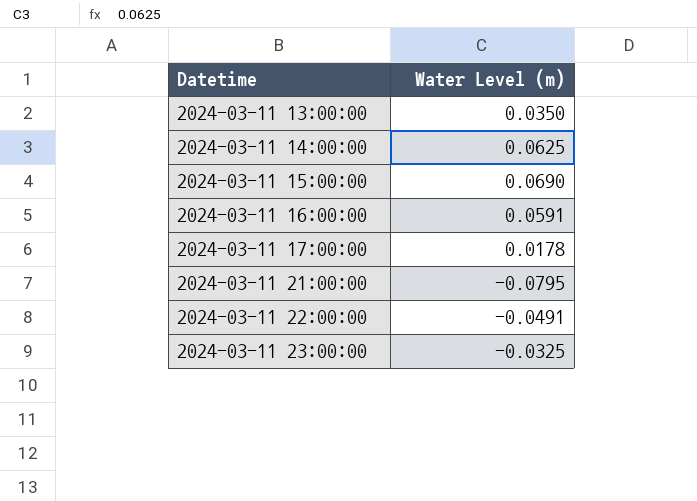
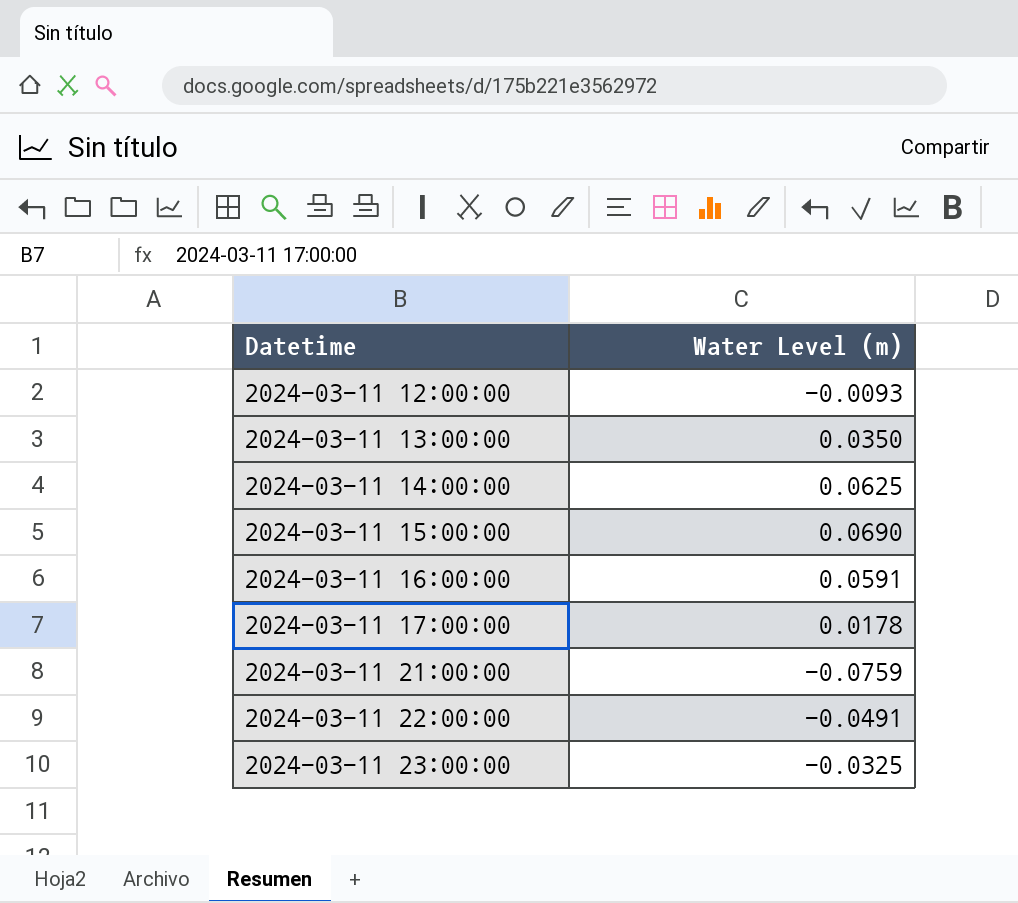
row 2024-03-11 12:00:00: none -> -0.0093
2024-03-11 21:00:00 | Water Level (m): -0.0795 -> -0.0759

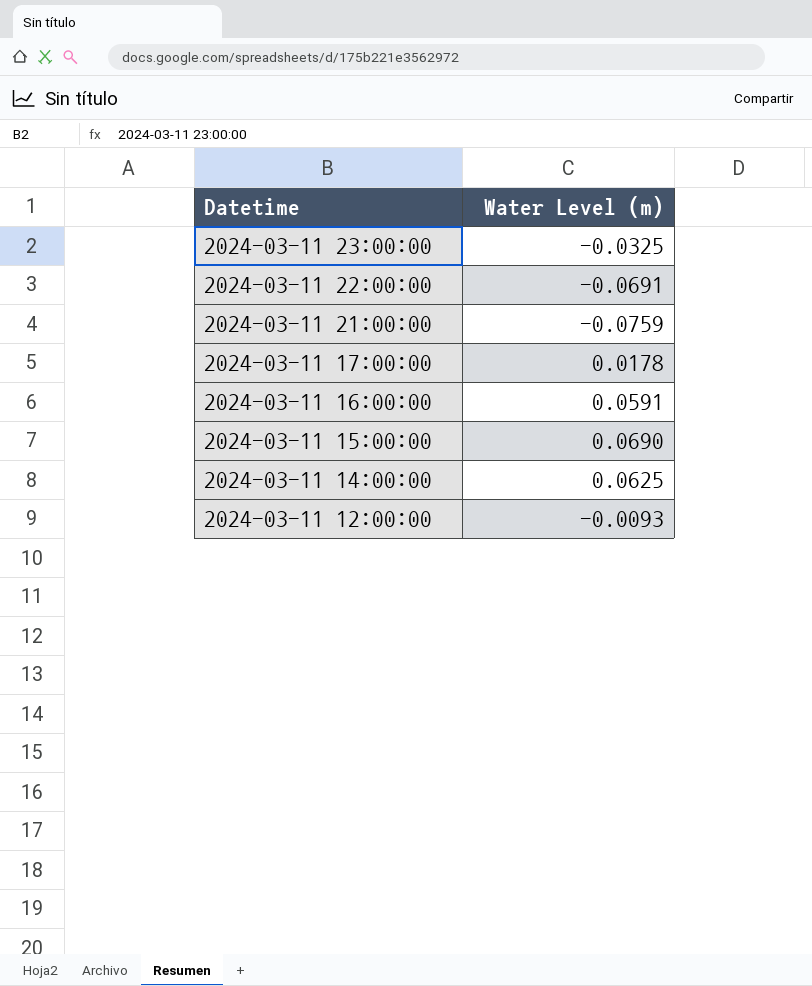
row order: Datetime ascending -> Datetime descending
row 2024-03-11 13:00:00: 0.0350 -> none
2024-03-11 22:00:00 | Water Level (m): -0.0491 -> -0.0691

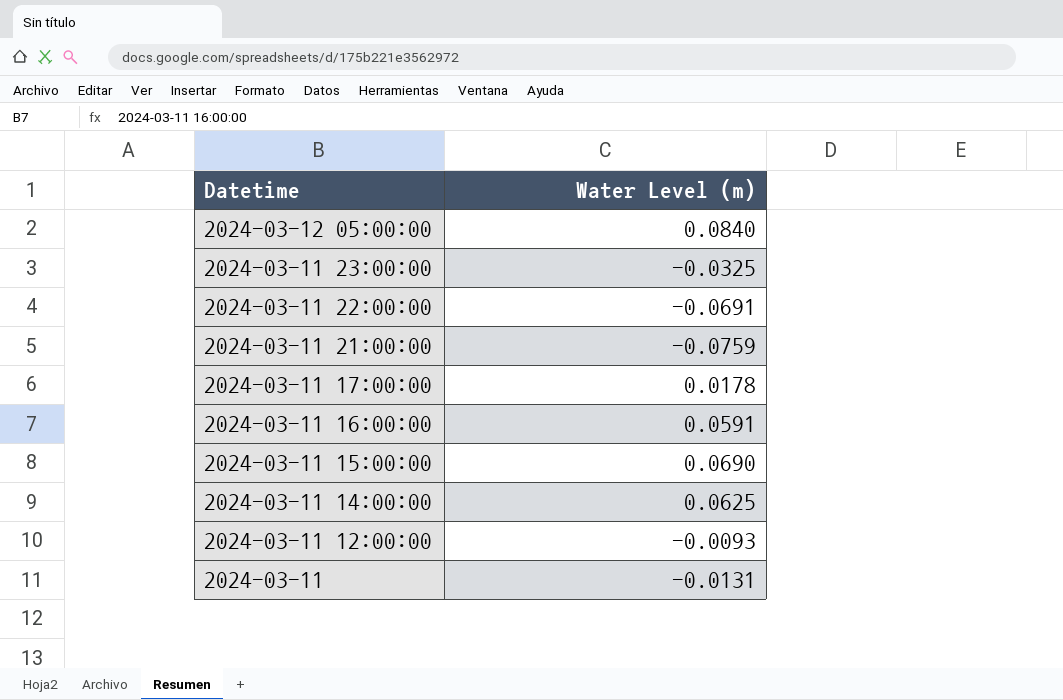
row 2024-03-12 05:00:00: none -> 0.0840
row 2024-03-11: none -> -0.0131

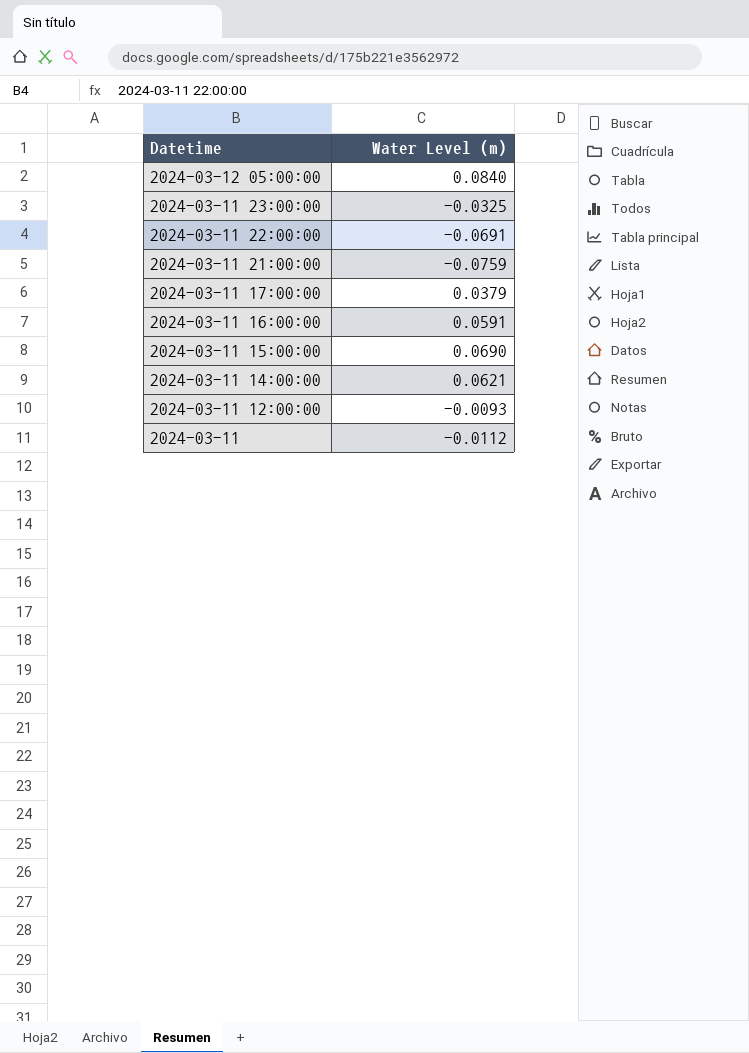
2024-03-11 17:00:00 | Water Level (m): 0.0178 -> 0.0379
2024-03-11 14:00:00 | Water Level (m): 0.0625 -> 0.0621
2024-03-11 | Water Level (m): -0.0131 -> -0.0112

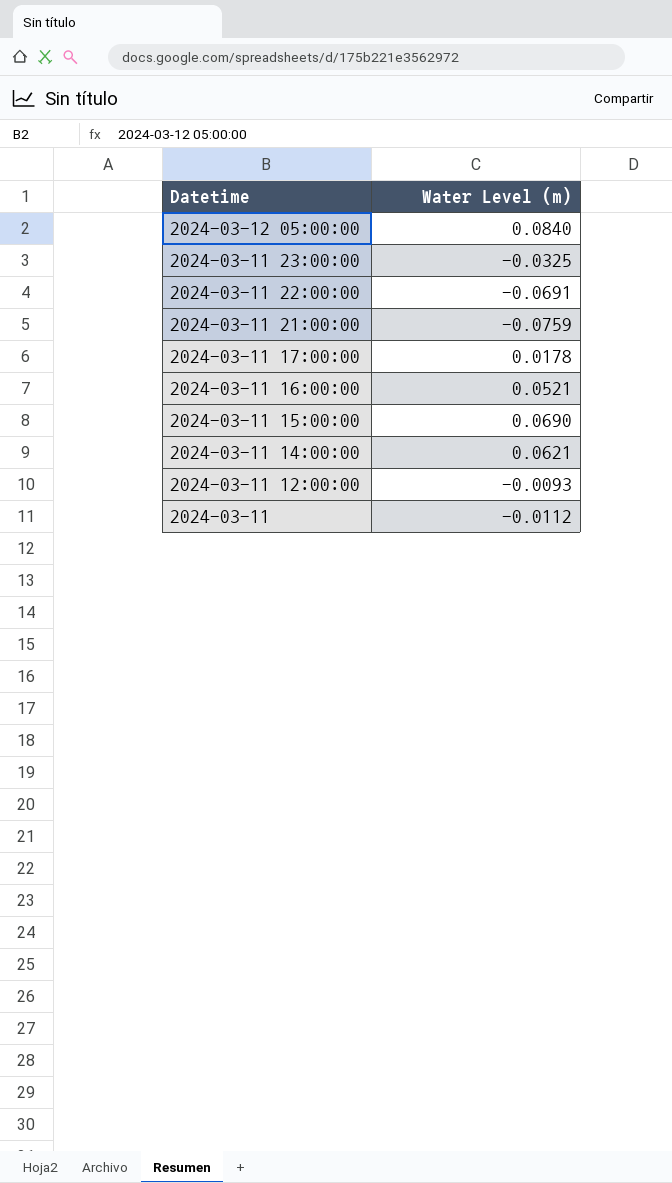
2024-03-11 17:00:00 | Water Level (m): 0.0379 -> 0.0178
2024-03-11 16:00:00 | Water Level (m): 0.0591 -> 0.0521

